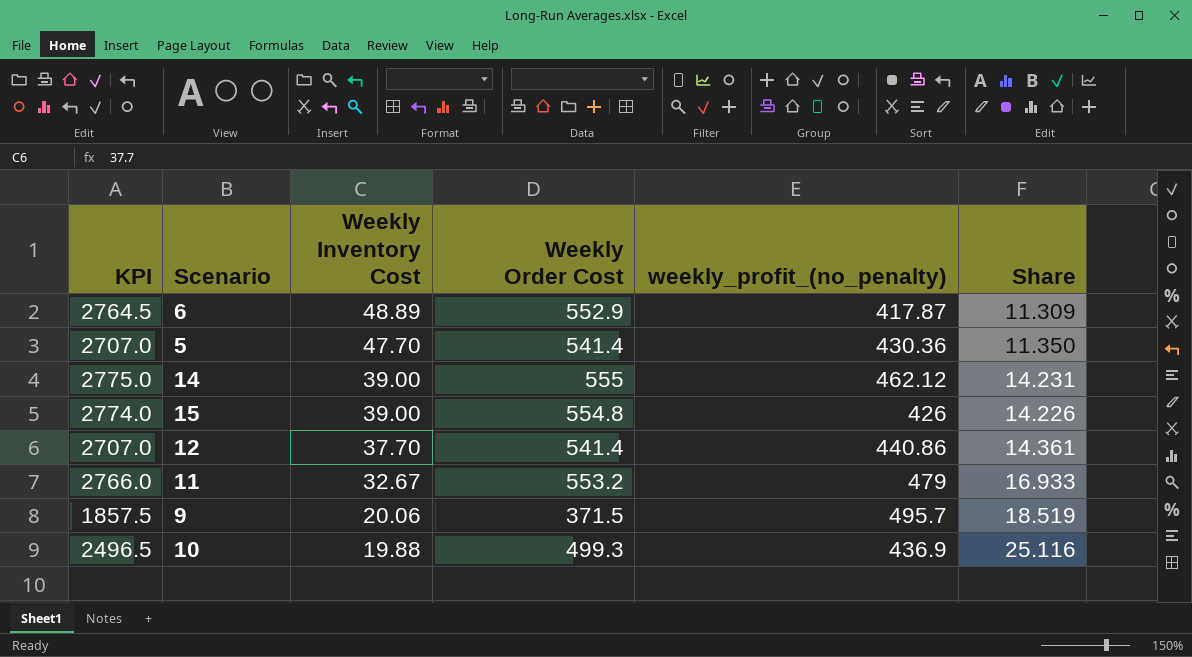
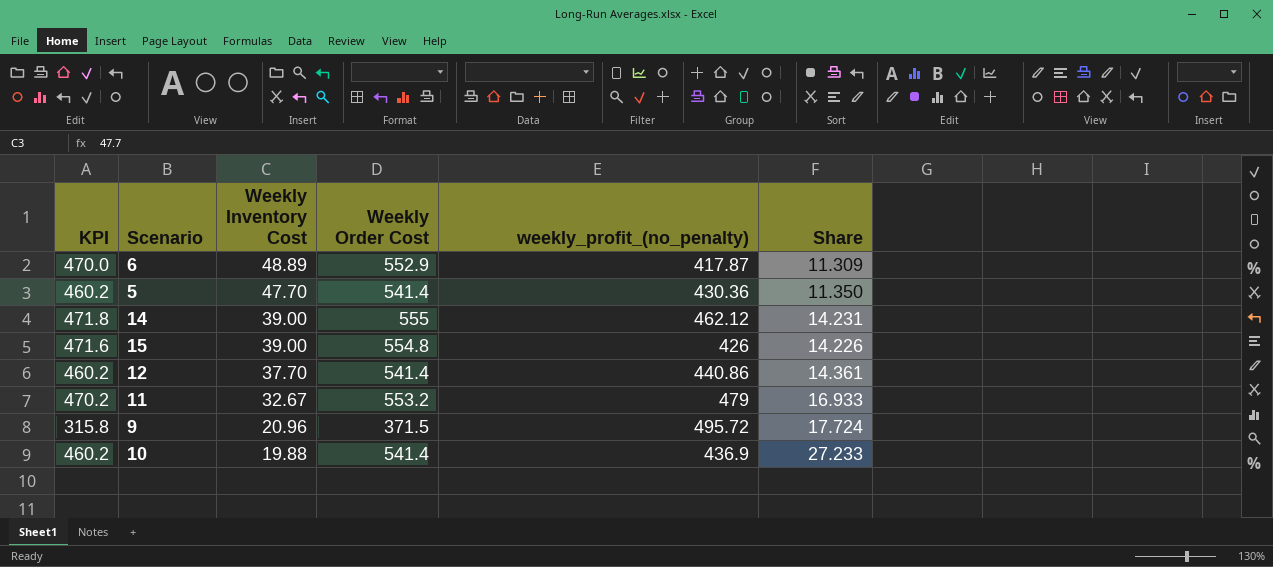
column KPI | formula: [Weekly Order Cost] * 5 -> [Weekly Order Cost] * 0.85
9 | Weekly Inventory Cost: 20.06 -> 20.96
9 | weekly_profit_(no_penalty): 495.7 -> 495.72
9 | Share: 18.519 -> 17.724
10 | Weekly Order Cost: 499.3 -> 541.4
10 | Share: 25.116 -> 27.233

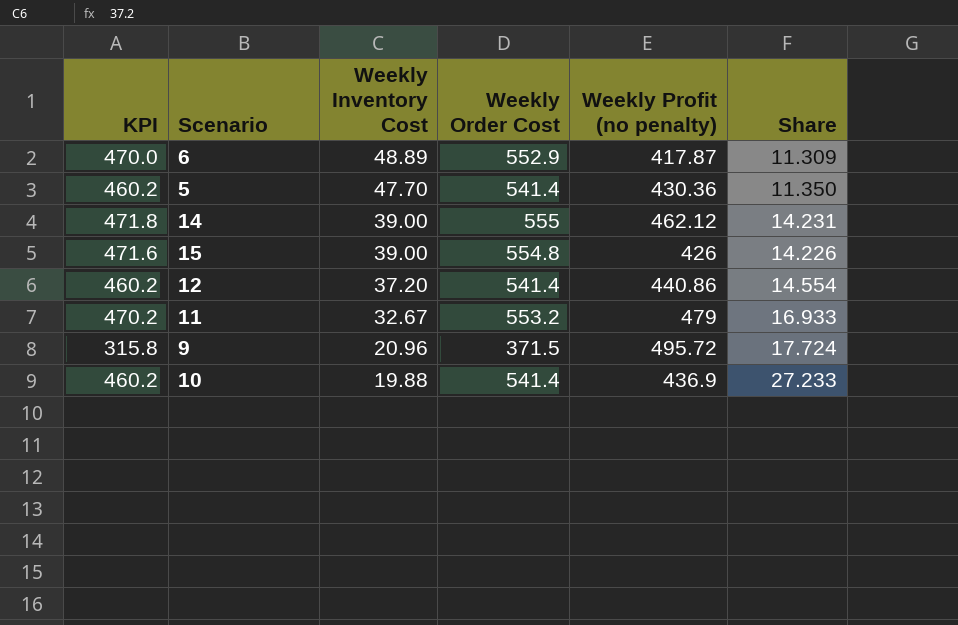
column name: weekly_profit_(no_penalty) -> Weekly Profit (no penalty)
12 | Weekly Inventory Cost: 37.70 -> 37.20
12 | Share: 14.361 -> 14.554

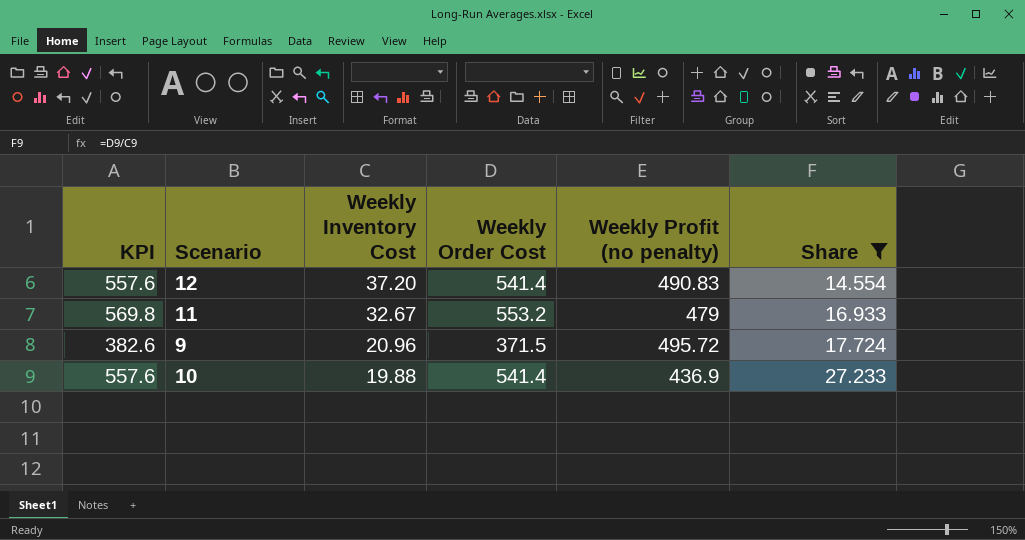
filter: none -> Share >= 14.554
column KPI | formula: [Weekly Order Cost] * 0.85 -> [Weekly Order Cost] * 1.03
12 | Weekly Profit (no penalty): 440.86 -> 490.83

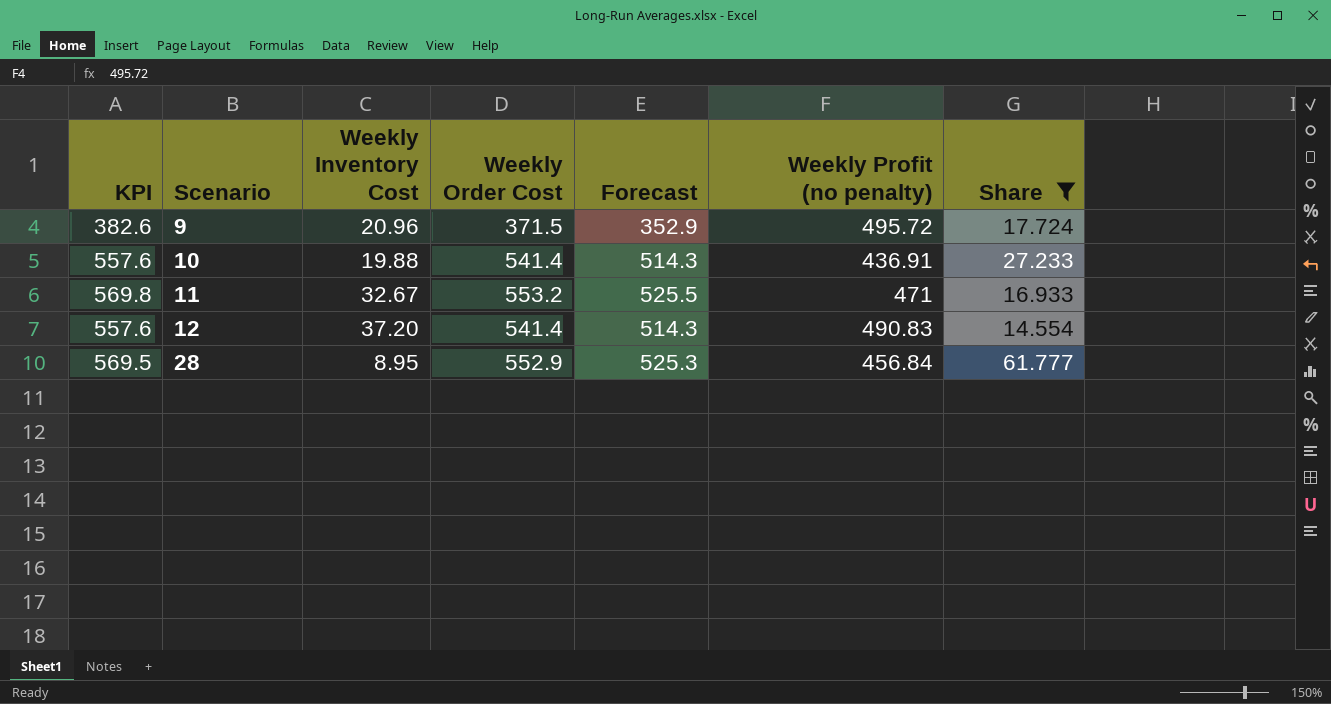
row order: Weekly Inventory Cost descending -> Scenario ascending
column Forecast | formula: none -> [Weekly Order Cost] * 0.95
10 | Weekly Profit (no penalty): 436.9 -> 436.91
11 | Weekly Profit (no penalty): 479 -> 471
row 28: none -> 569.5 | 8.95 | 552.9 | 525.3 | 456.84 | 61.777

